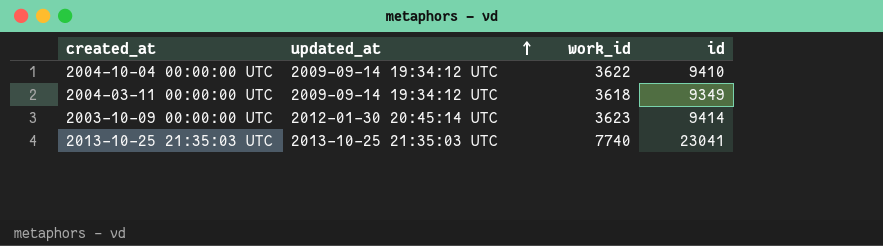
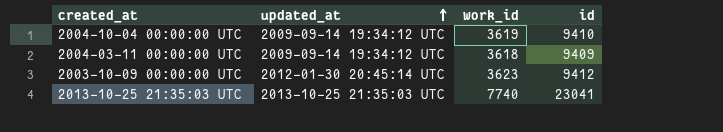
2004-10-04 00:00:00 UTC | work_id: 3622 -> 3619
2004-03-11 00:00:00 UTC | id: 9349 -> 9409
2003-10-09 00:00:00 UTC | id: 9414 -> 9412

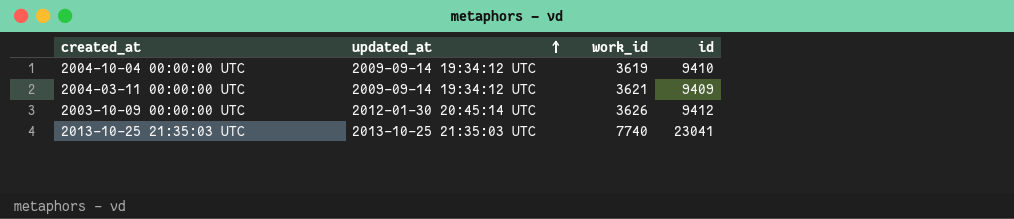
2004-03-11 00:00:00 UTC | work_id: 3618 -> 3621
2003-10-09 00:00:00 UTC | work_id: 3623 -> 3626

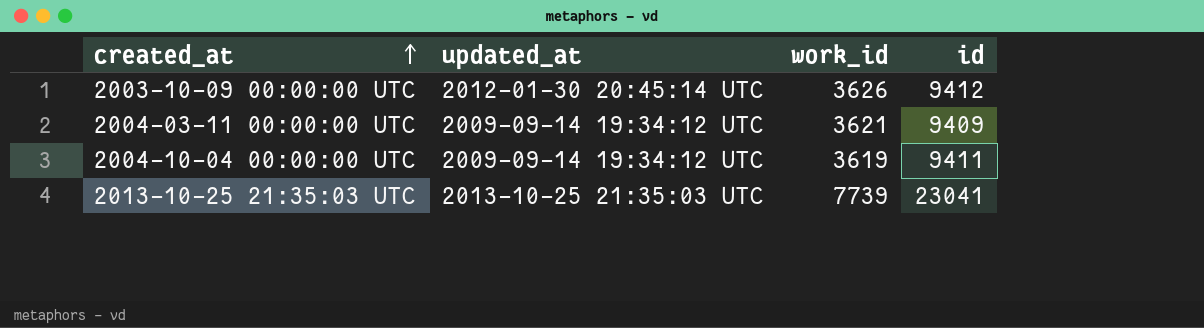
row order: updated_at ascending -> created_at ascending
2004-10-04 00:00:00 UTC | id: 9410 -> 9411
2013-10-25 21:35:03 UTC | work_id: 7740 -> 7739

